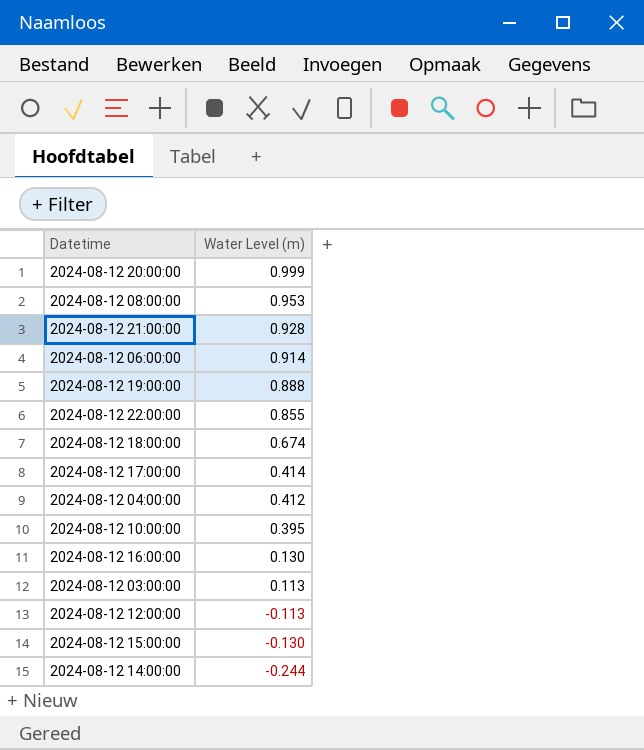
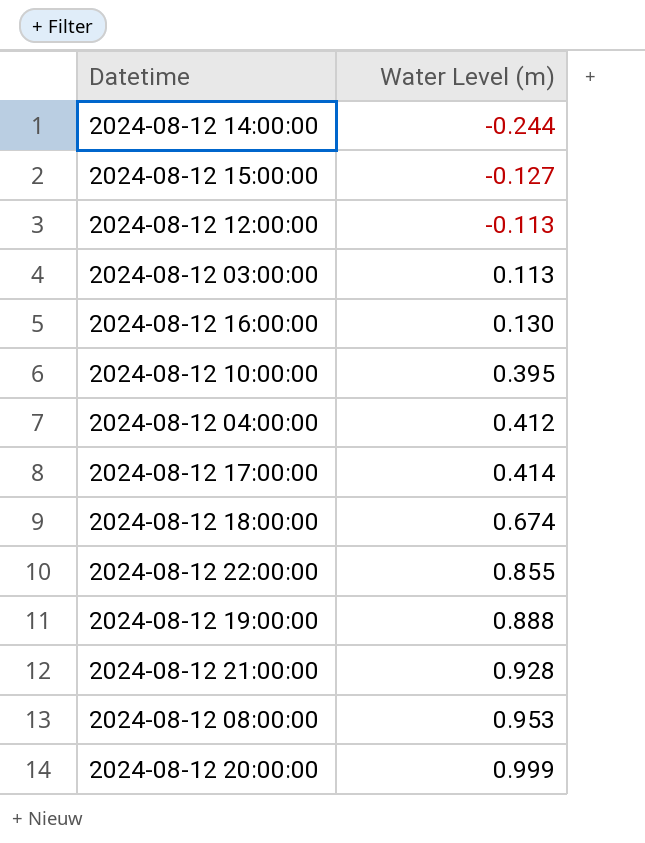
row order: Water Level (m) descending -> Water Level (m) ascending
row 2024-08-12 06:00:00: 0.914 -> none
2024-08-12 15:00:00 | Water Level (m): -0.130 -> -0.127

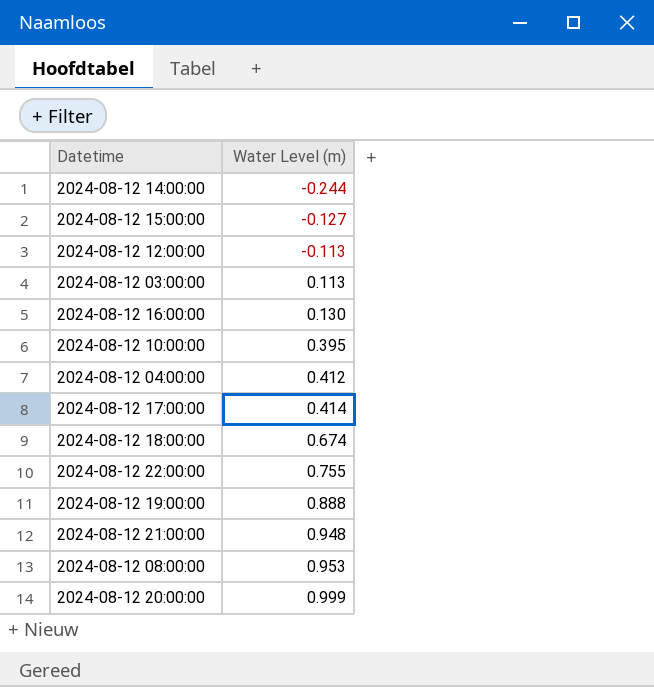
2024-08-12 22:00:00 | Water Level (m): 0.855 -> 0.755
2024-08-12 21:00:00 | Water Level (m): 0.928 -> 0.948

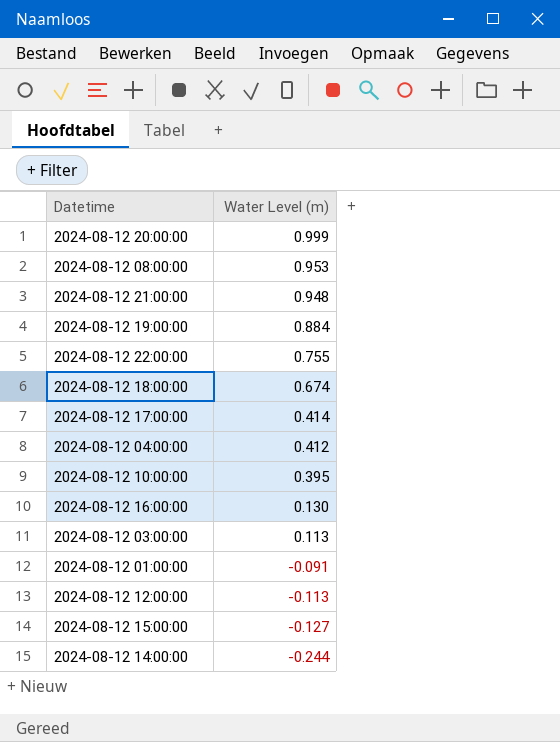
row order: Water Level (m) ascending -> Water Level (m) descending
2024-08-12 19:00:00 | Water Level (m): 0.888 -> 0.884
row 2024-08-12 01:00:00: none -> -0.091

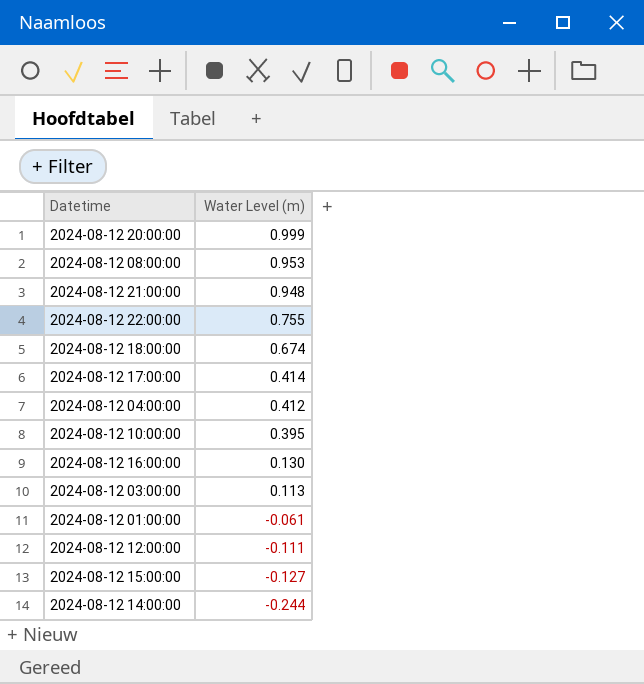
row 2024-08-12 19:00:00: 0.884 -> none
2024-08-12 01:00:00 | Water Level (m): -0.091 -> -0.061
2024-08-12 12:00:00 | Water Level (m): -0.113 -> -0.111

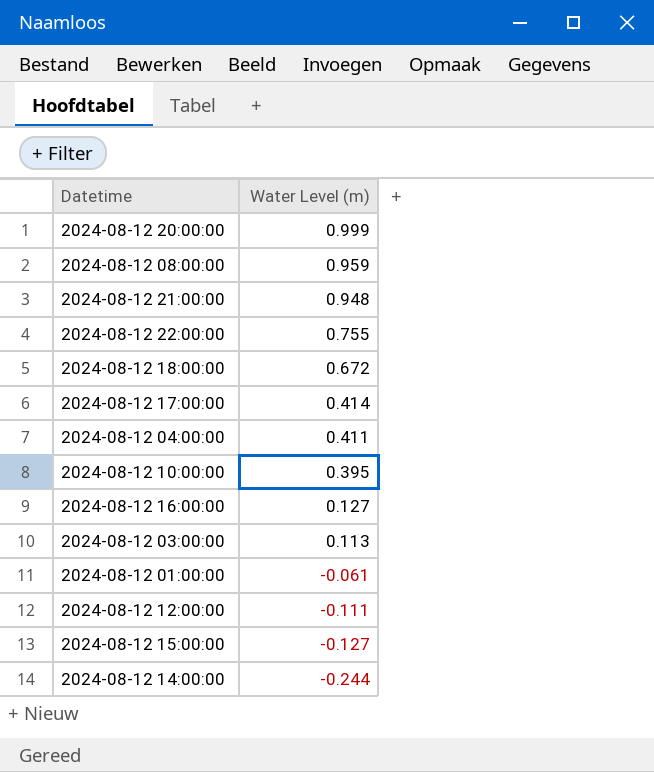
2024-08-12 08:00:00 | Water Level (m): 0.953 -> 0.959
2024-08-12 18:00:00 | Water Level (m): 0.674 -> 0.672
2024-08-12 04:00:00 | Water Level (m): 0.412 -> 0.411
2024-08-12 16:00:00 | Water Level (m): 0.130 -> 0.127

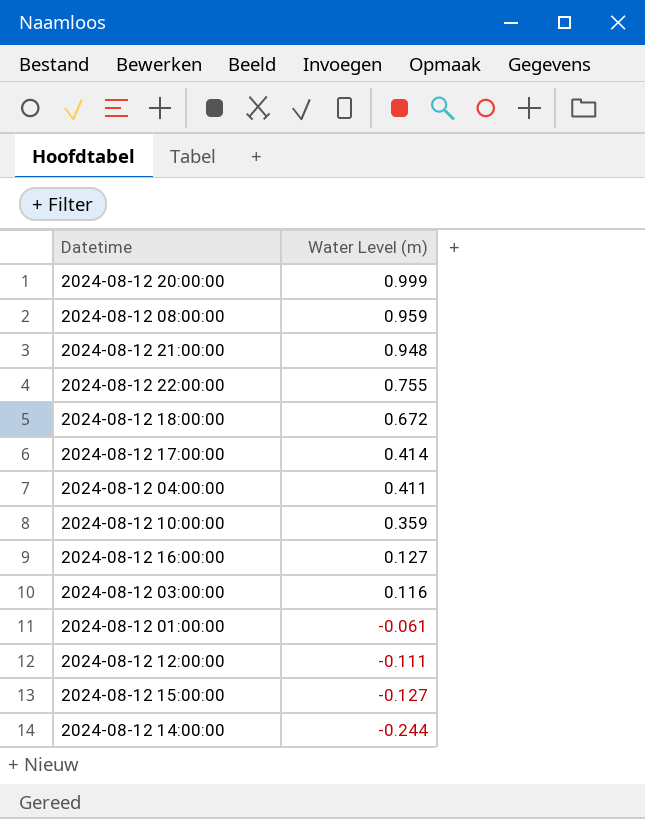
2024-08-12 10:00:00 | Water Level (m): 0.395 -> 0.359
2024-08-12 03:00:00 | Water Level (m): 0.113 -> 0.116

